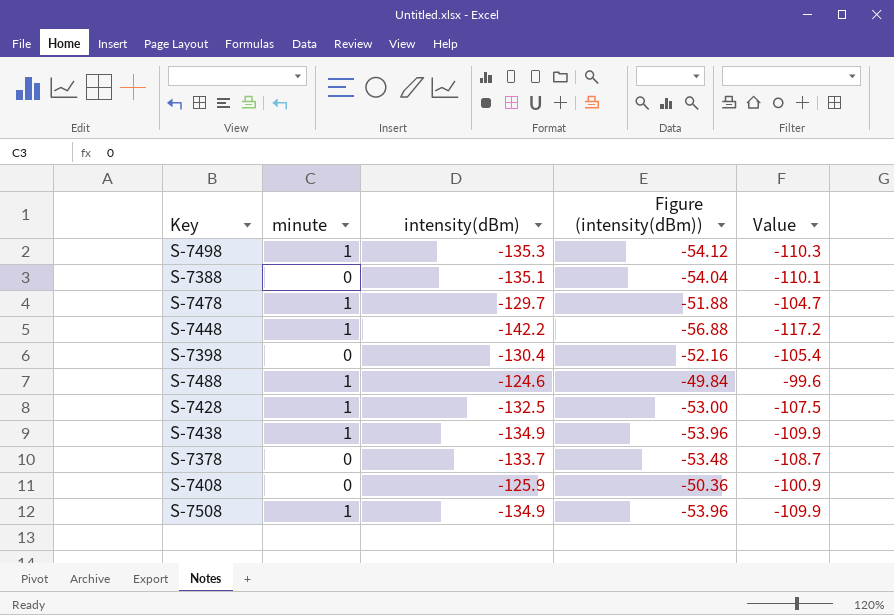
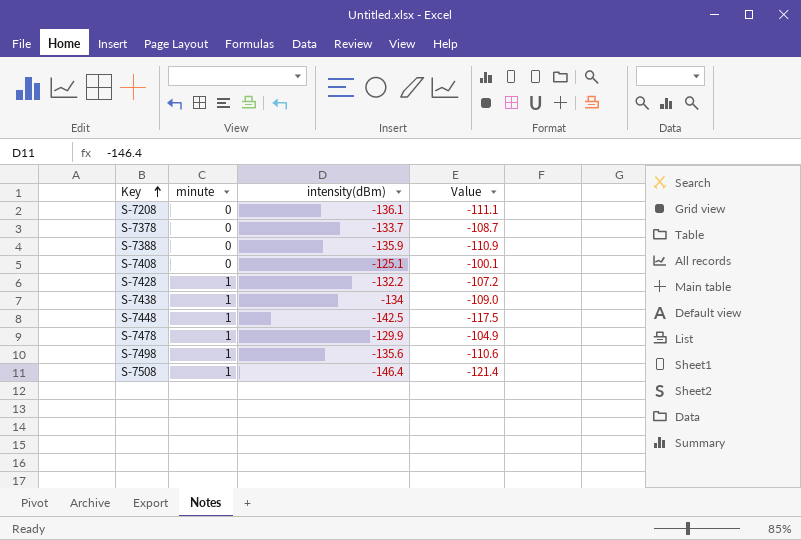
row order: none -> Key ascending
column Figure (intensity(dBm)) | formula: [intensity(dBm)] * 0.4 -> none
row S-7398: 0 | -130.4 | -52.16 | -105.4 -> none
row S-7488: 1 | -124.6 | -49.84 | -99.6 -> none
row S-7208: none -> 0 | -136.1 | -111.1
S-7388 | intensity(dBm): -135.1 -> -135.9
S-7388 | Value: -110.1 -> -110.9
S-7408 | intensity(dBm): -125.9 -> -125.1
S-7408 | Value: -100.9 -> -100.1
S-7428 | intensity(dBm): -132.5 -> -132.2
S-7428 | Value: -107.5 -> -107.2
S-7438 | intensity(dBm): -134.9 -> -134
S-7438 | Value: -109.9 -> -109.0
S-7448 | intensity(dBm): -142.2 -> -142.5
S-7448 | Value: -117.2 -> -117.5
S-7478 | intensity(dBm): -129.7 -> -129.9
S-7478 | Value: -104.7 -> -104.9
S-7498 | intensity(dBm): -135.3 -> -135.6
S-7498 | Value: -110.3 -> -110.6
S-7508 | intensity(dBm): -134.9 -> -146.4
S-7508 | Value: -109.9 -> -121.4

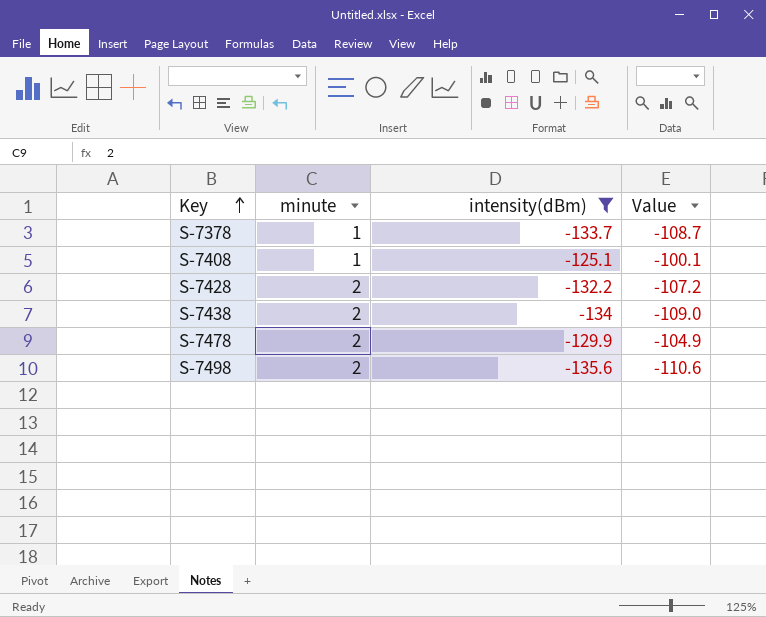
filter: none -> intensity(dBm) >= -135.6
S-7378 | minute: 0 -> 1
S-7408 | minute: 0 -> 1
S-7428 | minute: 1 -> 2
S-7438 | minute: 1 -> 2
S-7478 | minute: 1 -> 2
S-7498 | minute: 1 -> 2

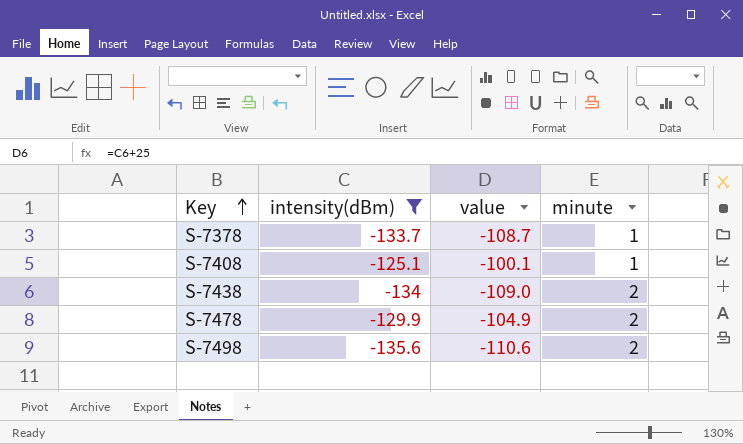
column name: Value -> value
column minute | position: 2 -> 4
row S-7428: 2 | -132.2 | -107.2 -> none

